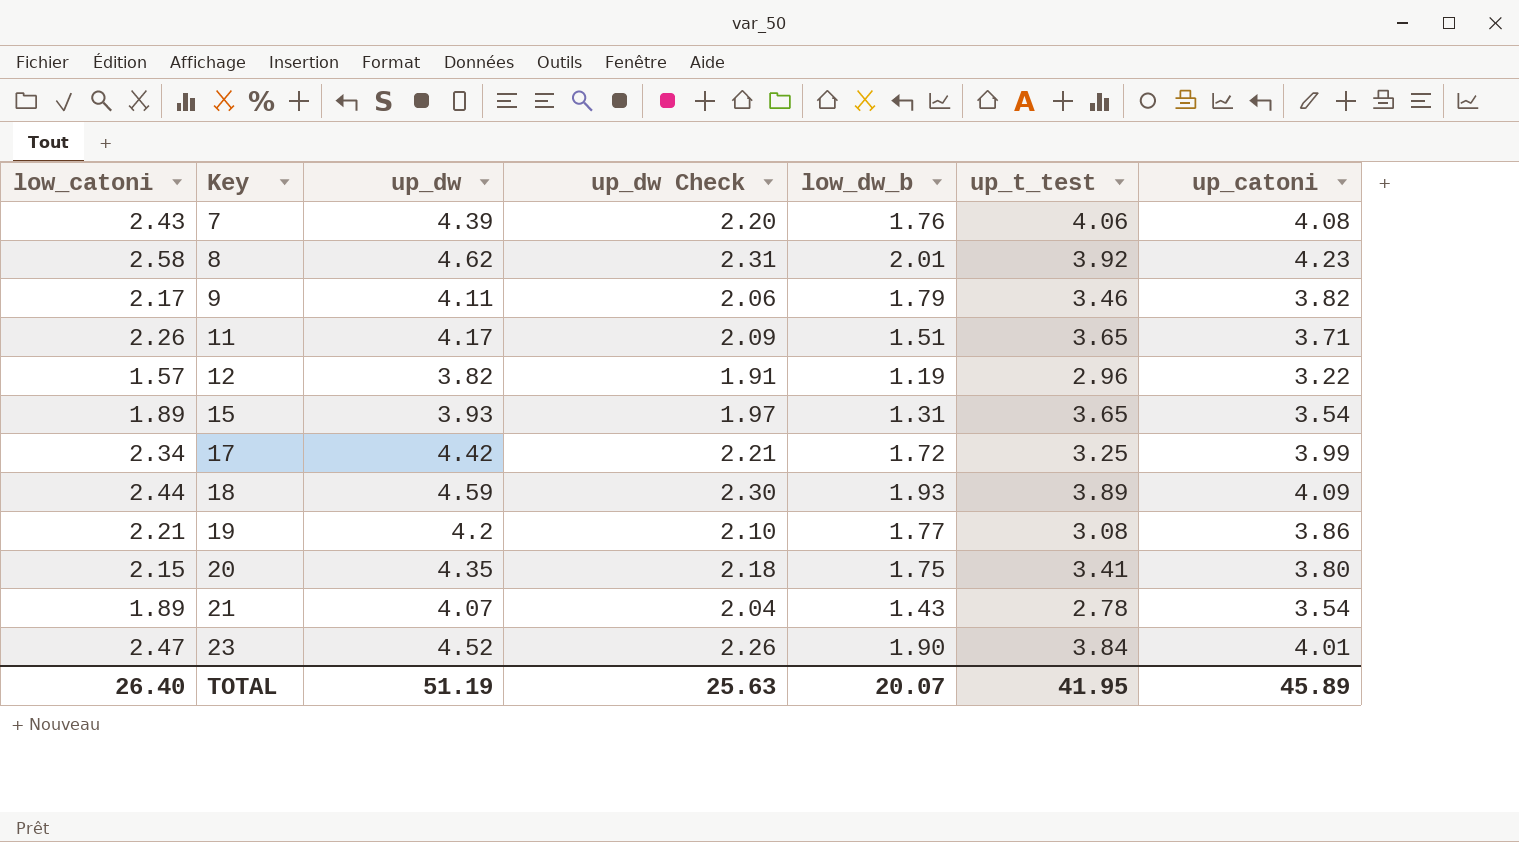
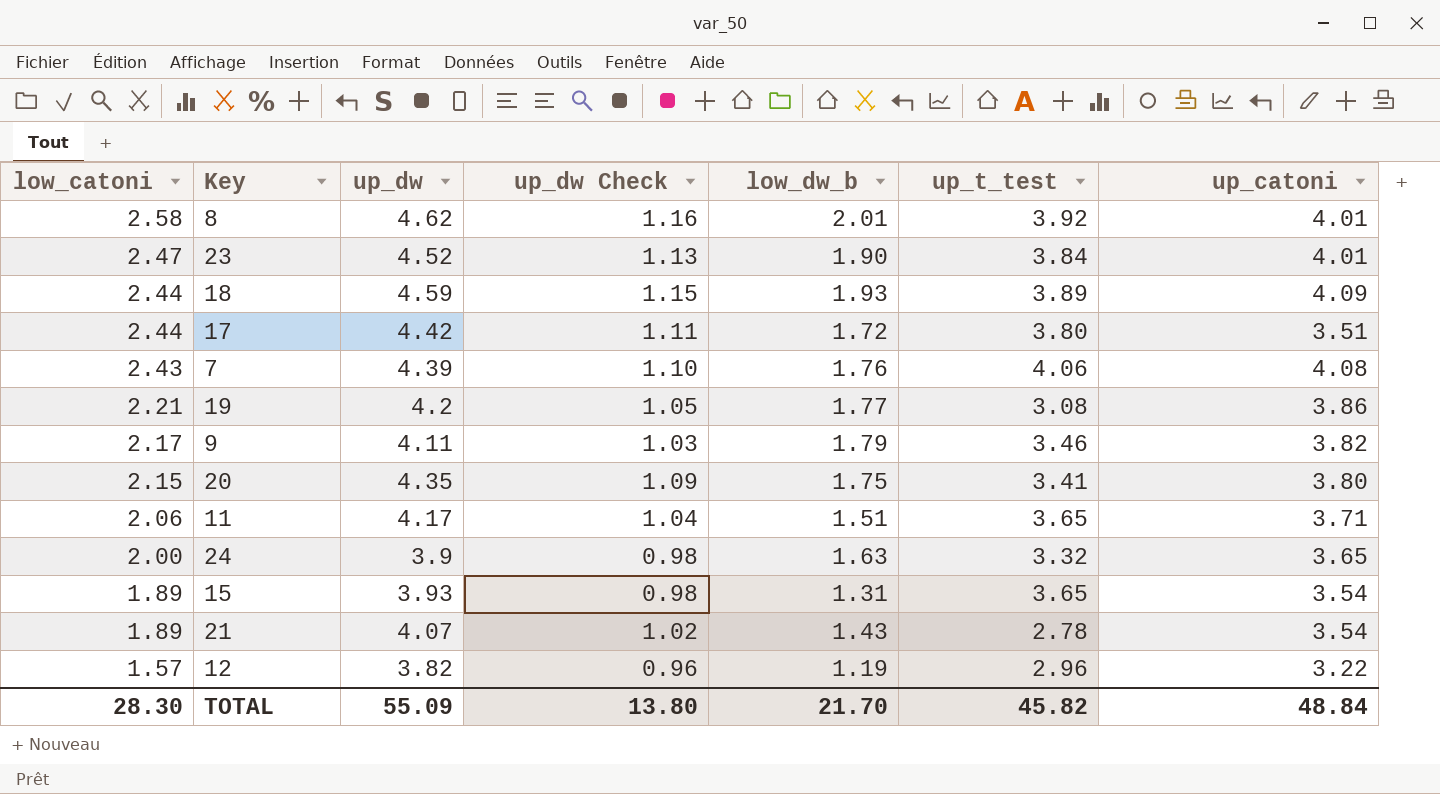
row order: Key ascending -> low_catoni descending
column up_dw Check | formula: [up_dw] * 0.5 -> [up_dw] * 0.25
8 | up_catoni: 4.23 -> 4.01
17 | low_catoni: 2.34 -> 2.44
17 | up_t_test: 3.25 -> 3.80
17 | up_catoni: 3.99 -> 3.51
11 | low_catoni: 2.26 -> 2.06
row 24: none -> 2.00 | 3.9 | 0.98 | 1.63 | 3.32 | 3.65
TOTAL | low_catoni: 26.40 -> 28.30
TOTAL | up_dw: 51.19 -> 55.09
TOTAL | up_dw Check: 25.63 -> 13.80
TOTAL | low_dw_b: 20.07 -> 21.70
TOTAL | up_t_test: 41.95 -> 45.82
TOTAL | up_catoni: 45.89 -> 48.84

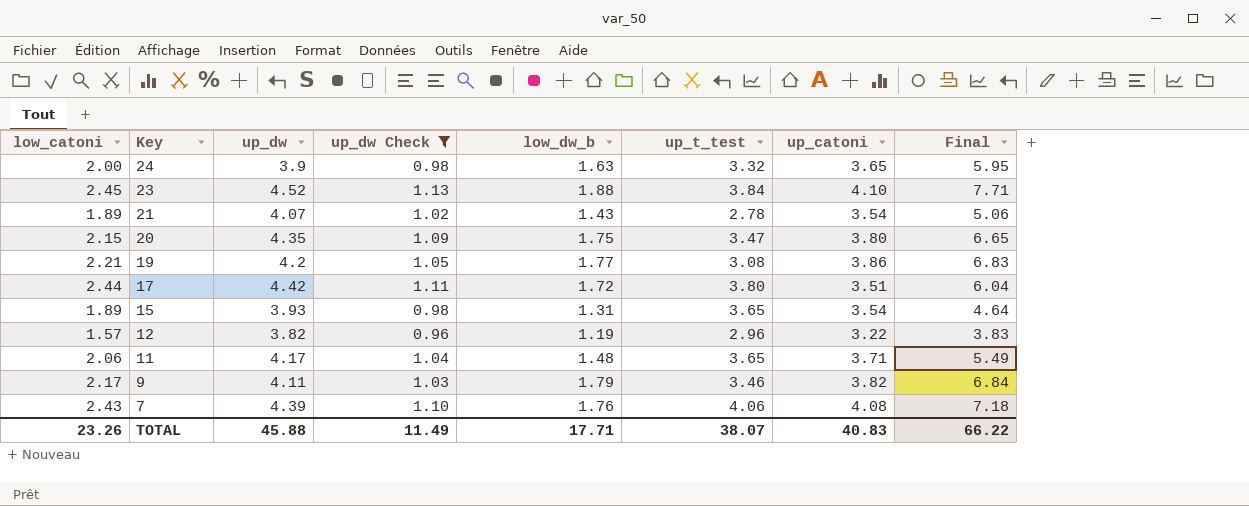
filter: none -> up_dw Check <= 1.13
row order: low_catoni descending -> Key descending
column Final | formula: none -> [low_dw_b] * [up_catoni]
23 | low_catoni: 2.47 -> 2.45
23 | low_dw_b: 1.90 -> 1.88
23 | up_catoni: 4.01 -> 4.10
20 | up_t_test: 3.41 -> 3.47
11 | low_dw_b: 1.51 -> 1.48
TOTAL | low_catoni: 28.30 -> 23.26
TOTAL | up_dw: 55.09 -> 45.88
TOTAL | up_dw Check: 13.80 -> 11.49
TOTAL | low_dw_b: 21.70 -> 17.71
TOTAL | up_t_test: 45.82 -> 38.07
TOTAL | up_catoni: 48.84 -> 40.83

